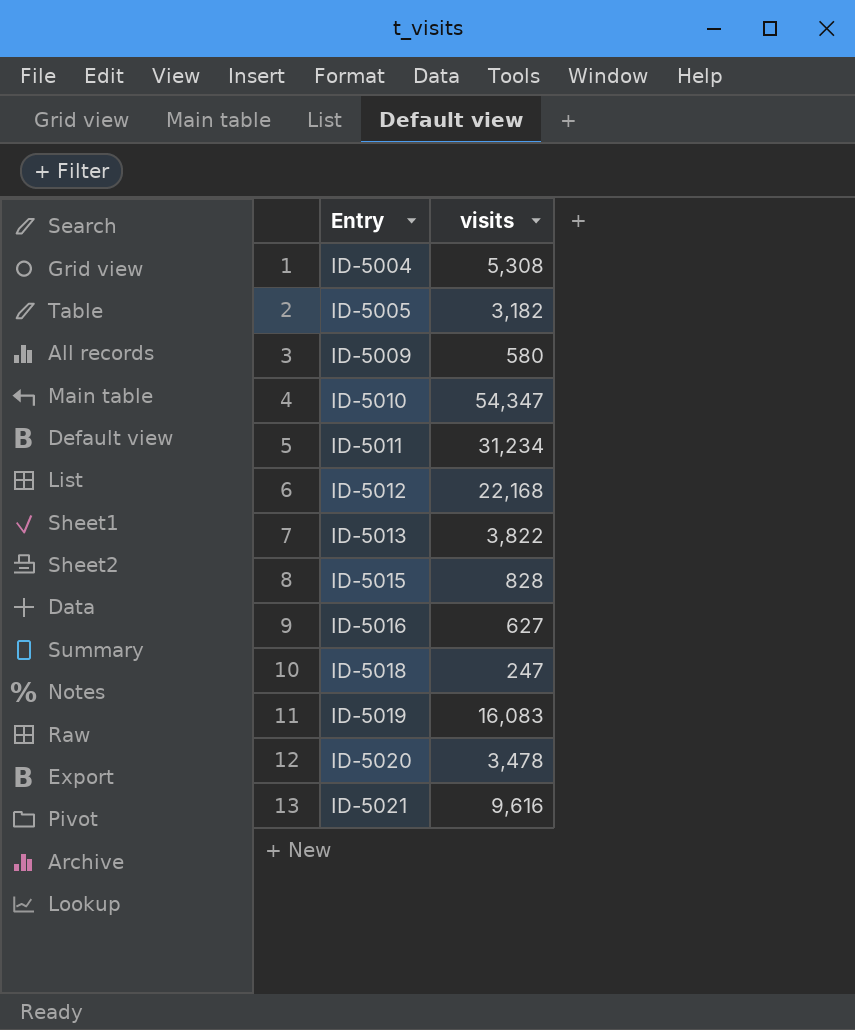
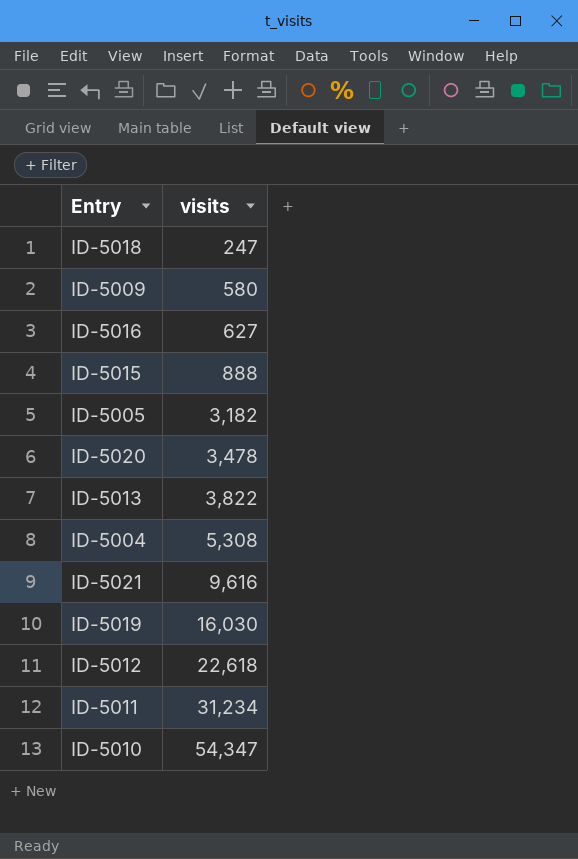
row order: Entry ascending -> visits ascending
ID-5015 | visits: 828 -> 888
ID-5019 | visits: 16,083 -> 16,030
ID-5012 | visits: 22,168 -> 22,618

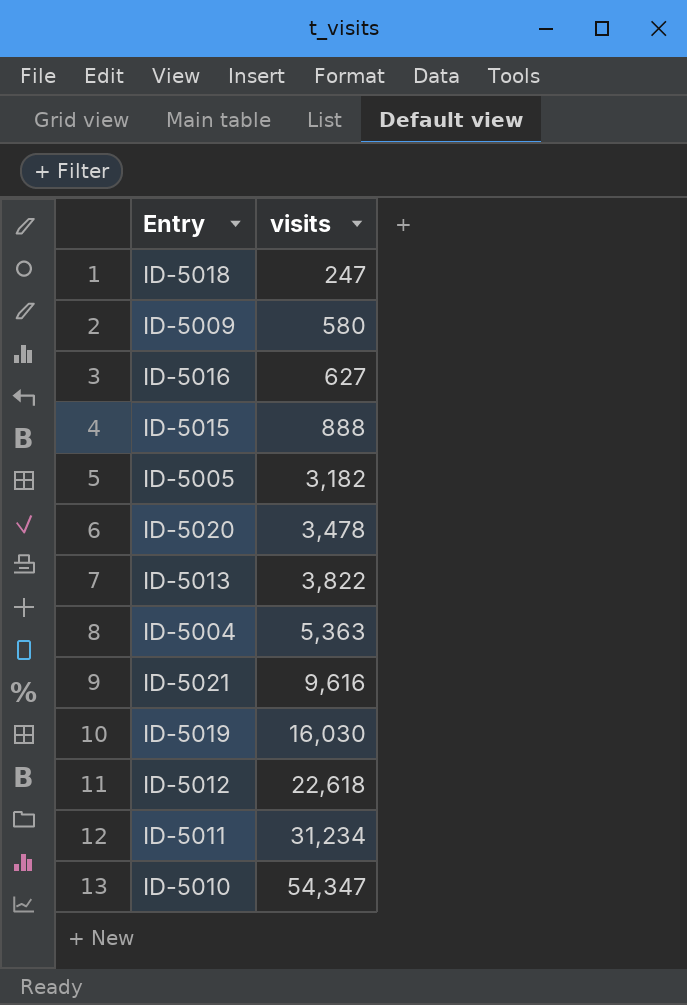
ID-5004 | visits: 5,308 -> 5,363

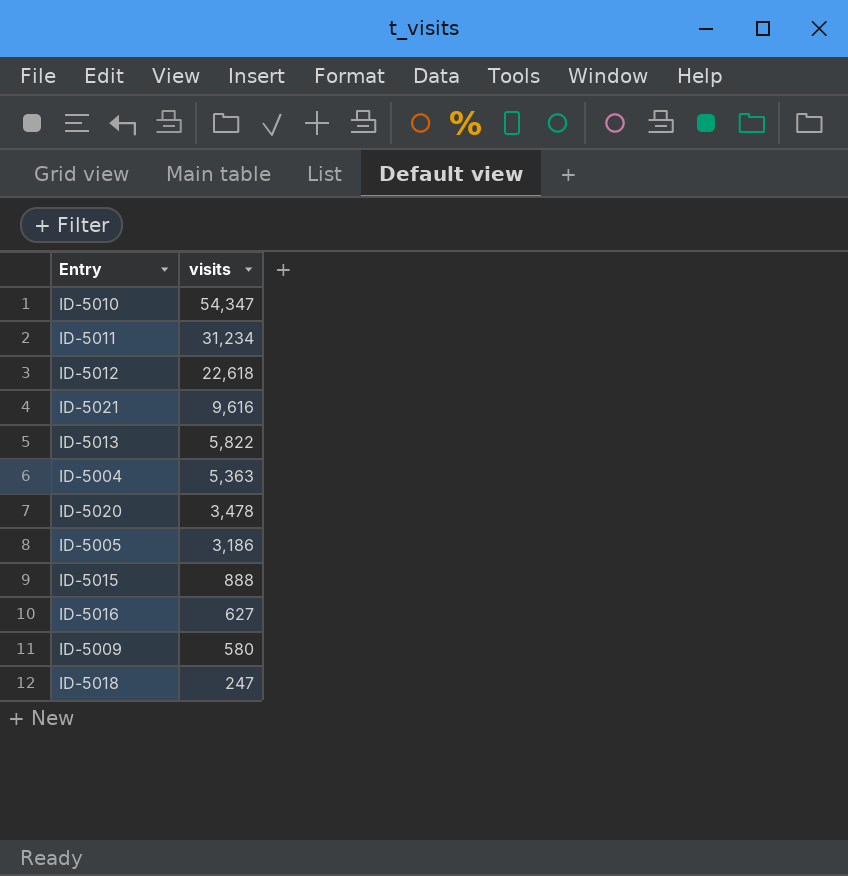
row order: visits ascending -> visits descending
row ID-5019: 16,030 -> none
ID-5013 | visits: 3,822 -> 5,822
ID-5005 | visits: 3,182 -> 3,186

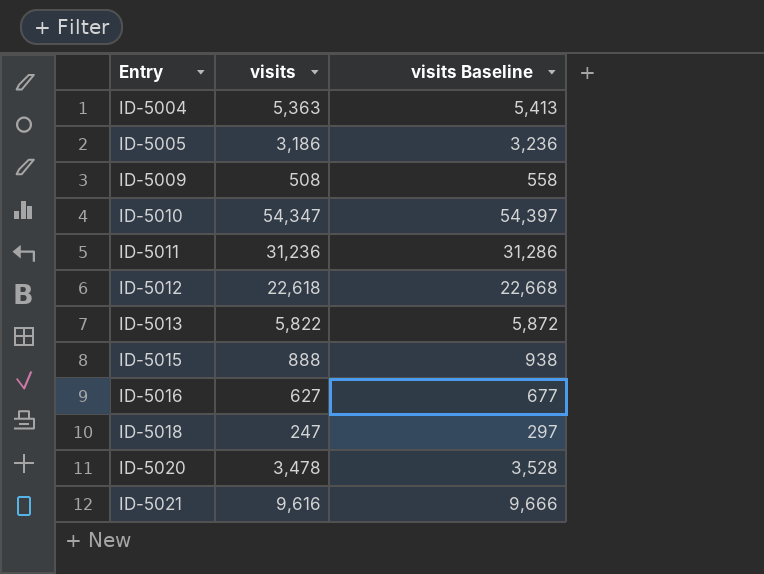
row order: visits descending -> Entry ascending
column visits Baseline | formula: none -> [visits] + 50
ID-5009 | visits: 580 -> 508
ID-5011 | visits: 31,234 -> 31,236

